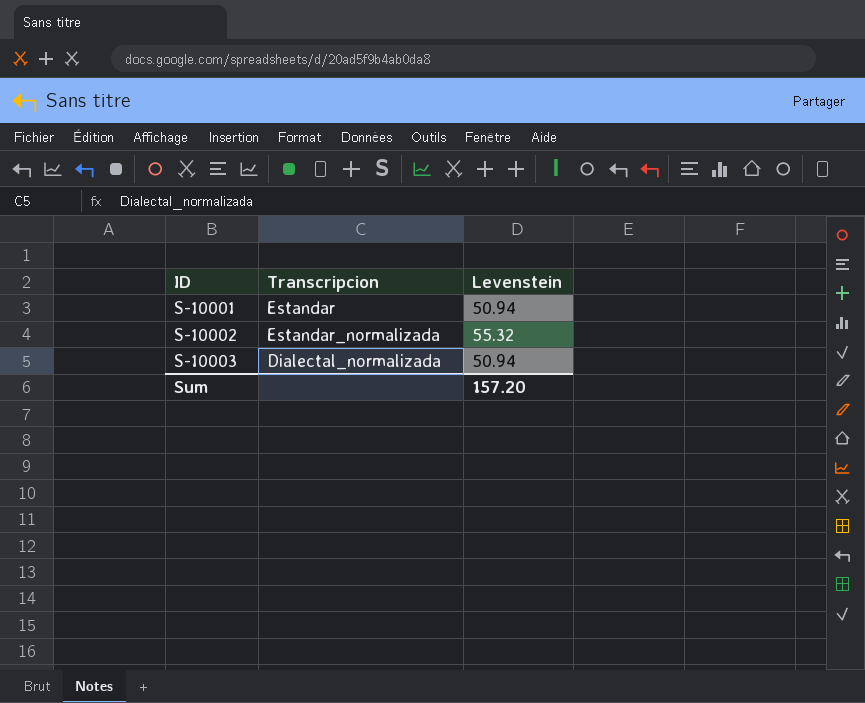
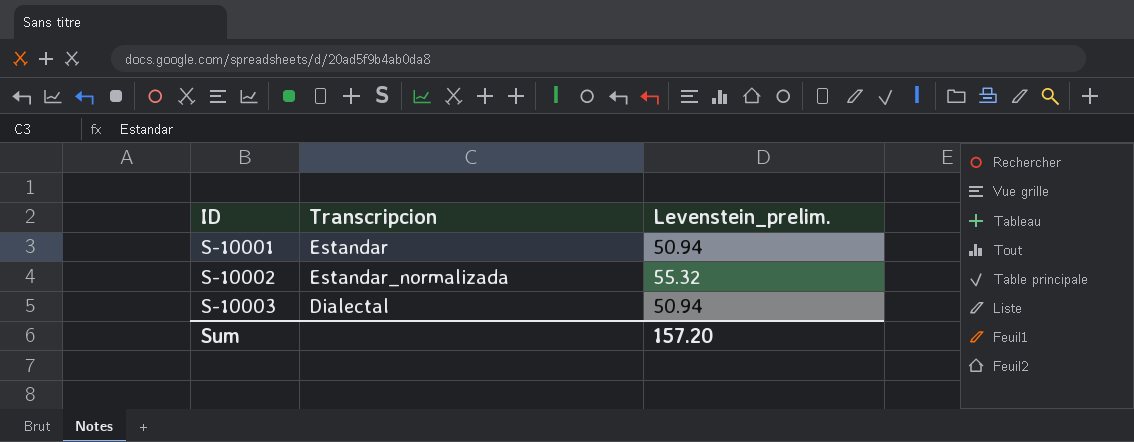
column name: Levenstein -> Levenstein_prelim.
S-10003 | Transcripcion: Dialectal_normalizada -> Dialectal

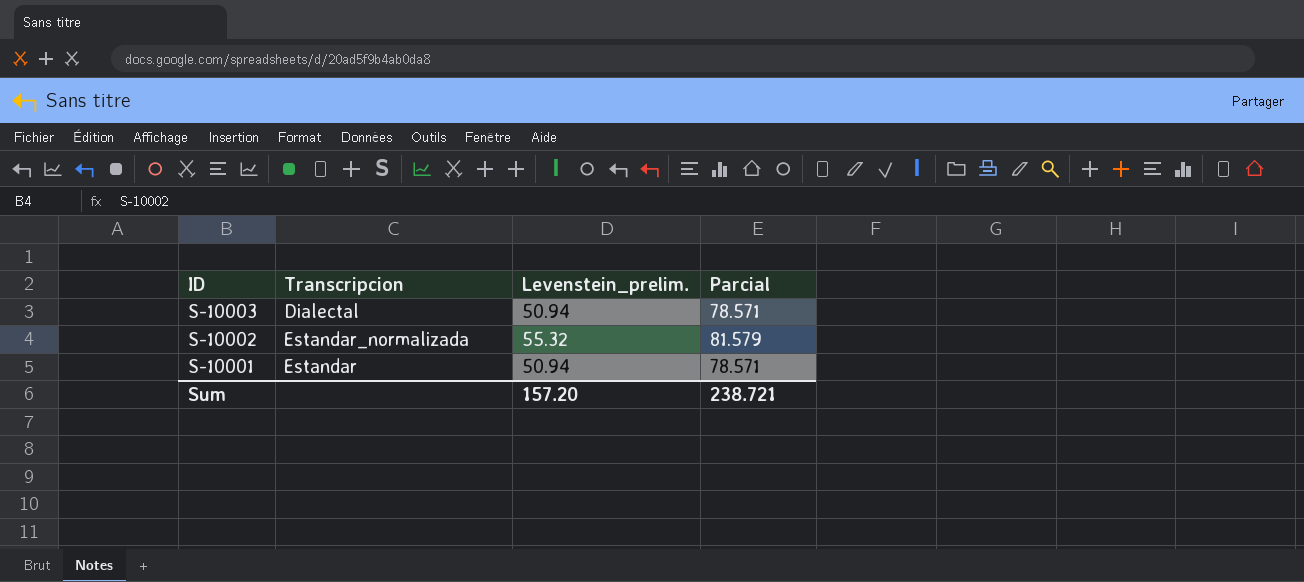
row order: ID ascending -> ID descending
column Parcial | position: none -> 4

